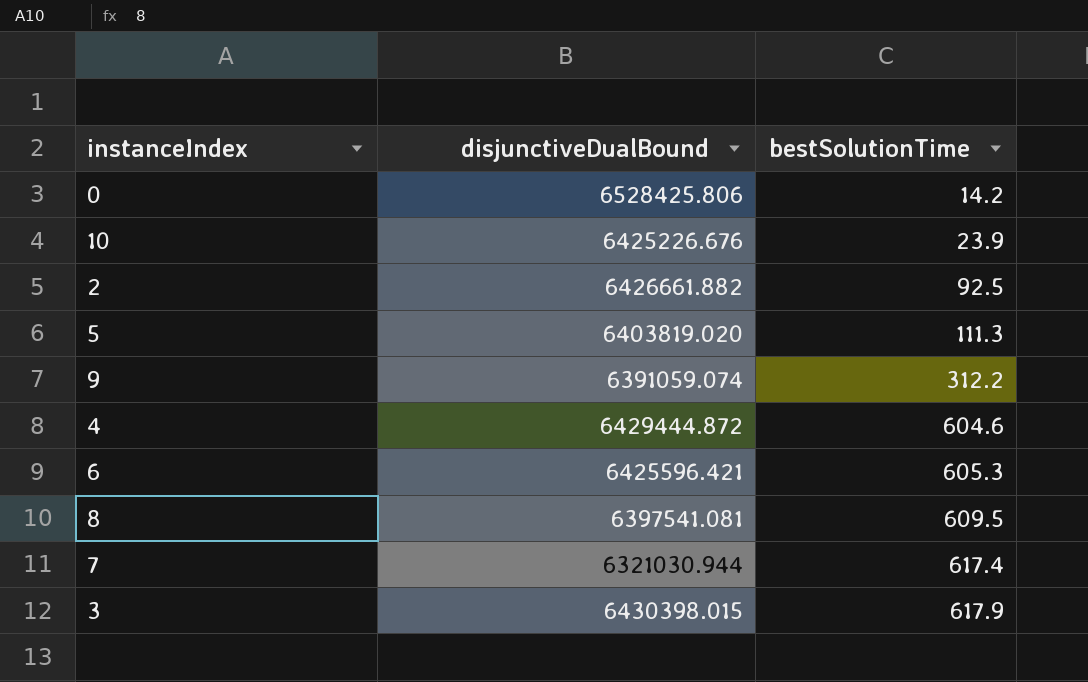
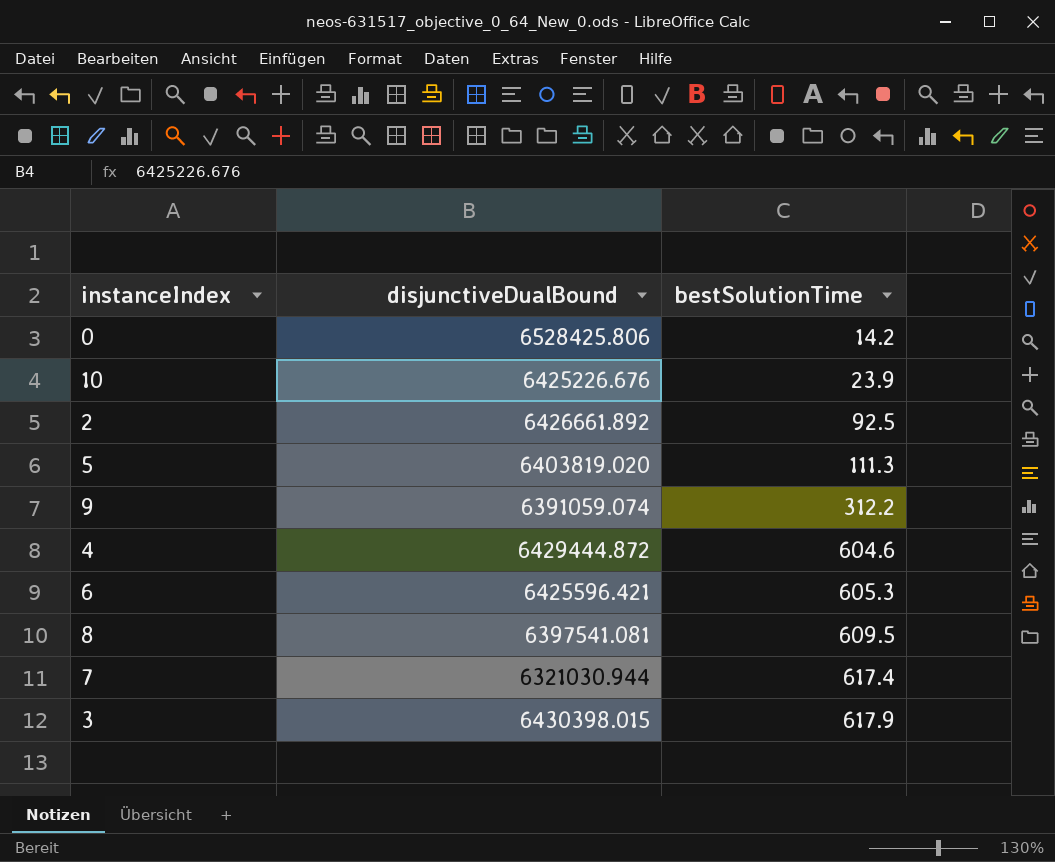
2 | disjunctiveDualBound: 6426661.882 -> 6426661.892

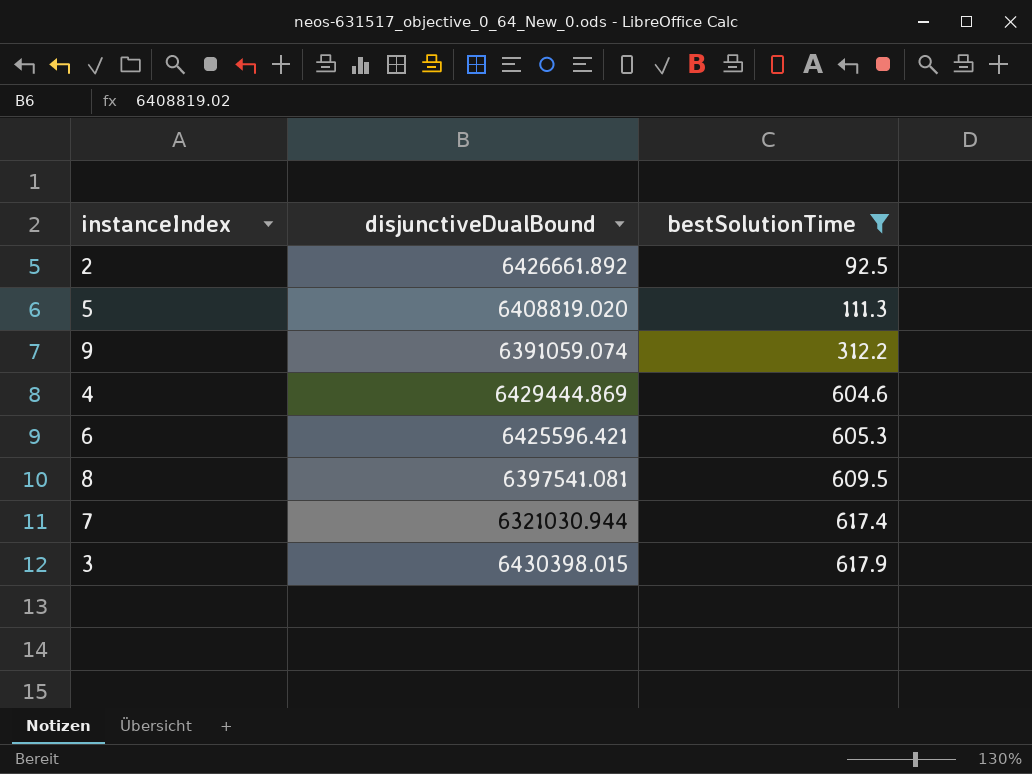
filter: none -> bestSolutionTime >= 92.5
5 | disjunctiveDualBound: 6403819.020 -> 6408819.020
4 | disjunctiveDualBound: 6429444.872 -> 6429444.869

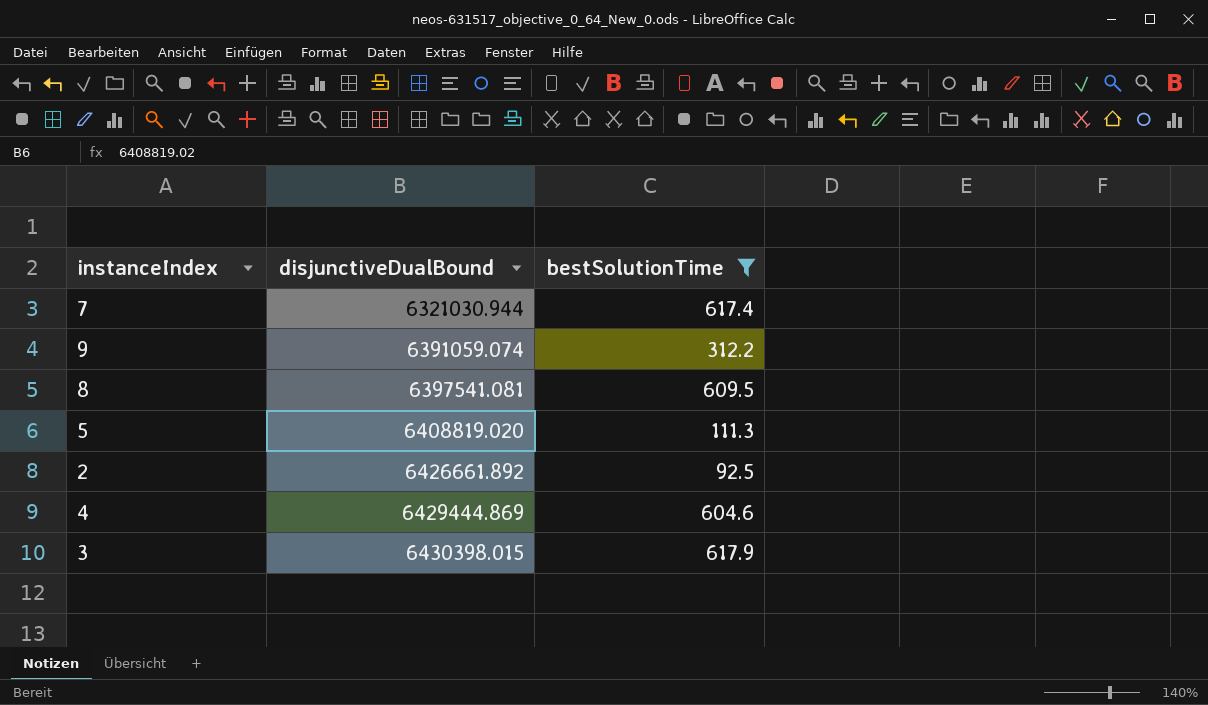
row order: bestSolutionTime ascending -> disjunctiveDualBound ascending
row 6: 6425596.421 | 605.3 -> none

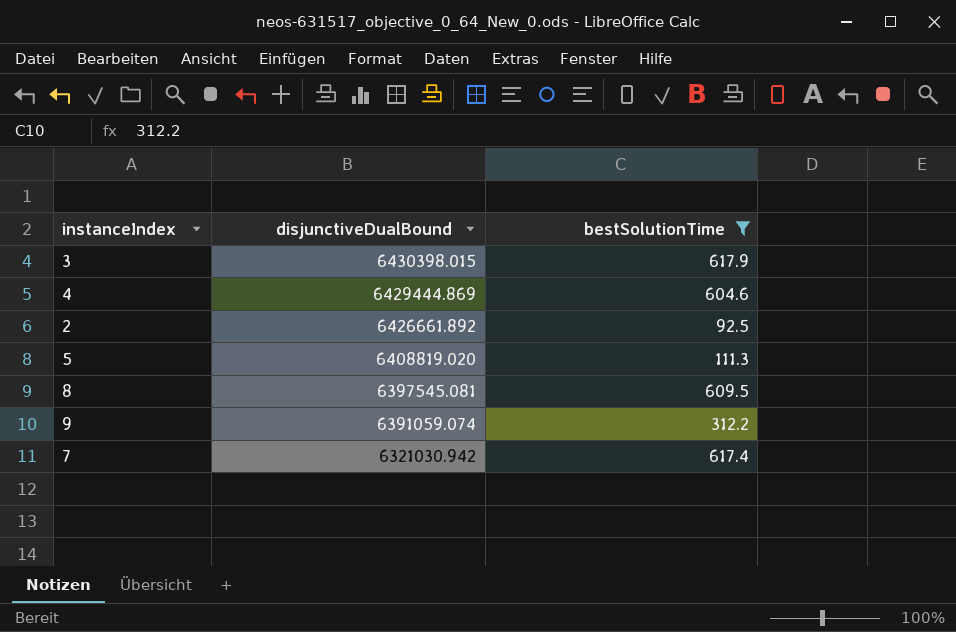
row order: disjunctiveDualBound ascending -> disjunctiveDualBound descending
8 | disjunctiveDualBound: 6397541.081 -> 6397545.081
7 | disjunctiveDualBound: 6321030.944 -> 6321030.942

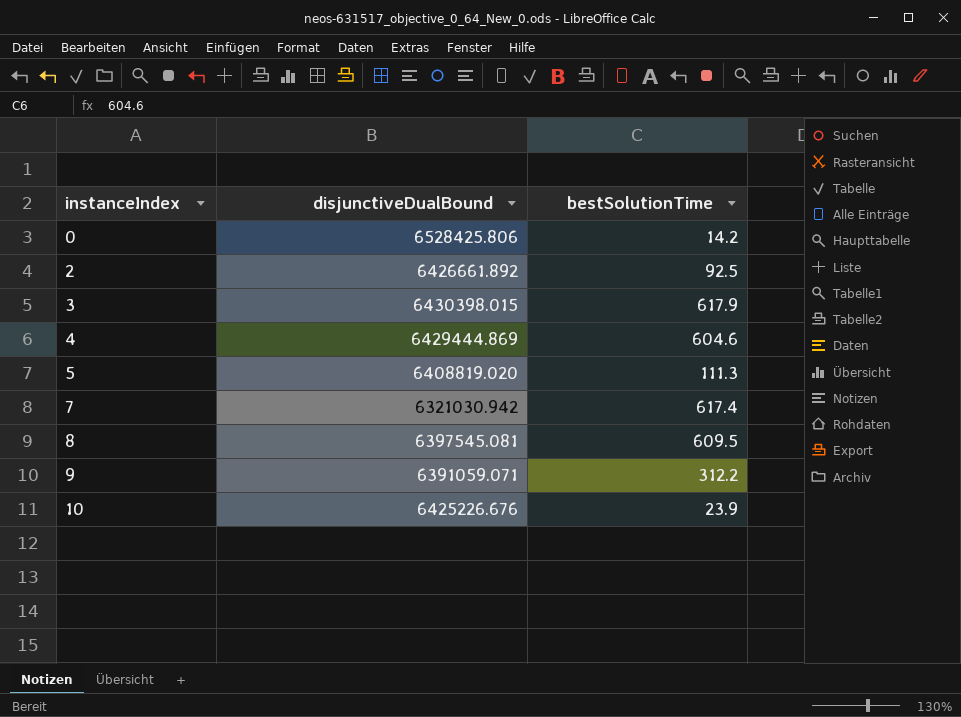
filter: bestSolutionTime >= 92.5 -> none
row order: disjunctiveDualBound descending -> instanceIndex ascending
9 | disjunctiveDualBound: 6391059.074 -> 6391059.071

